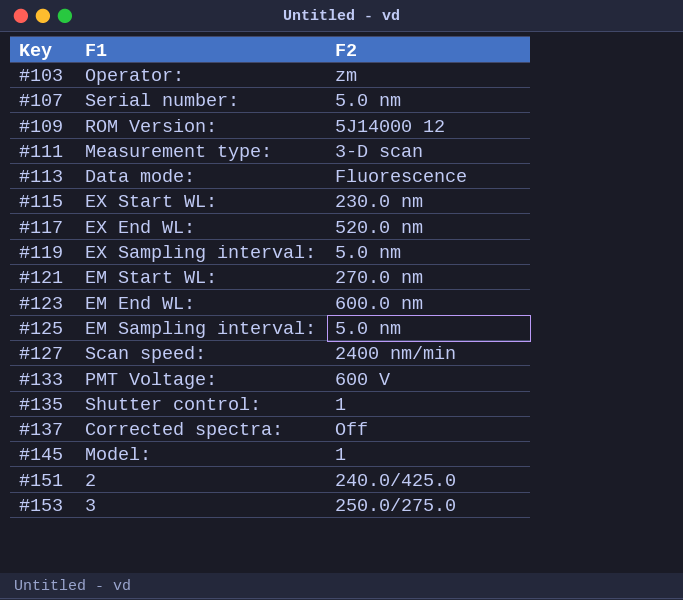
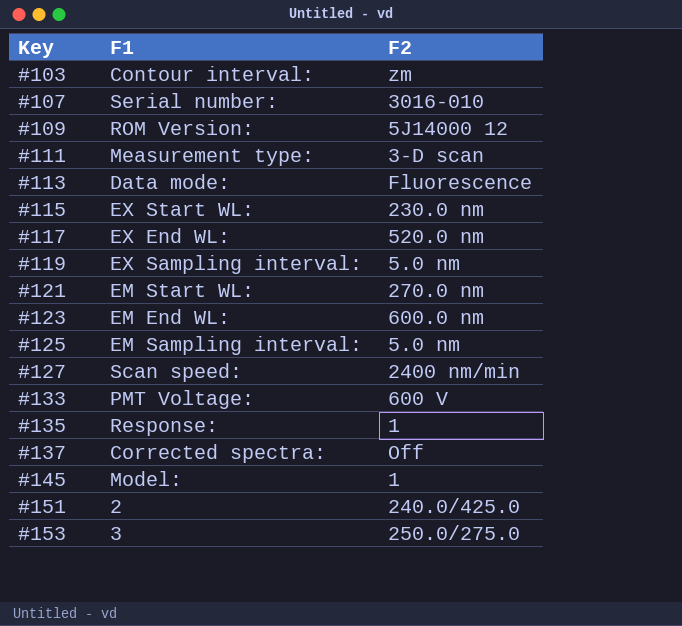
#103 | F1: Operator: -> Contour interval:
#107 | F2: 5.0 nm -> 3016-010
#135 | F1: Shutter control: -> Response:

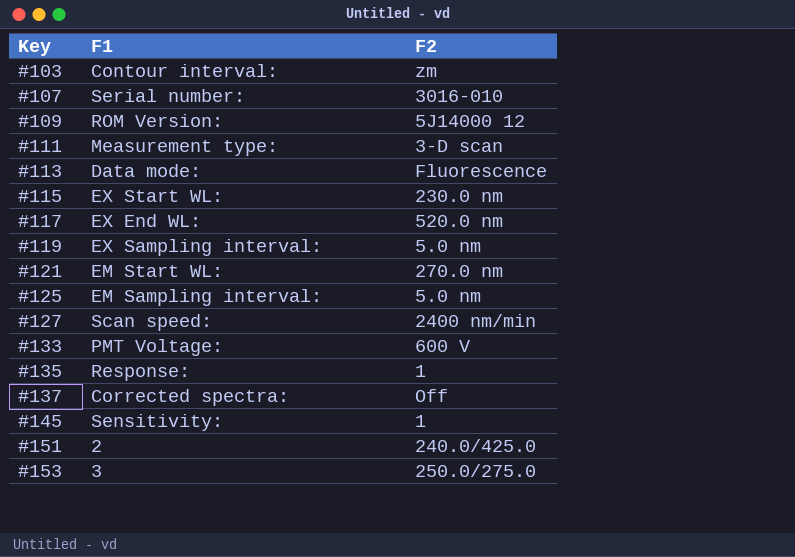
row #123: EM End WL: | 600.0 nm -> none
#145 | F1: Model: -> Sensitivity:

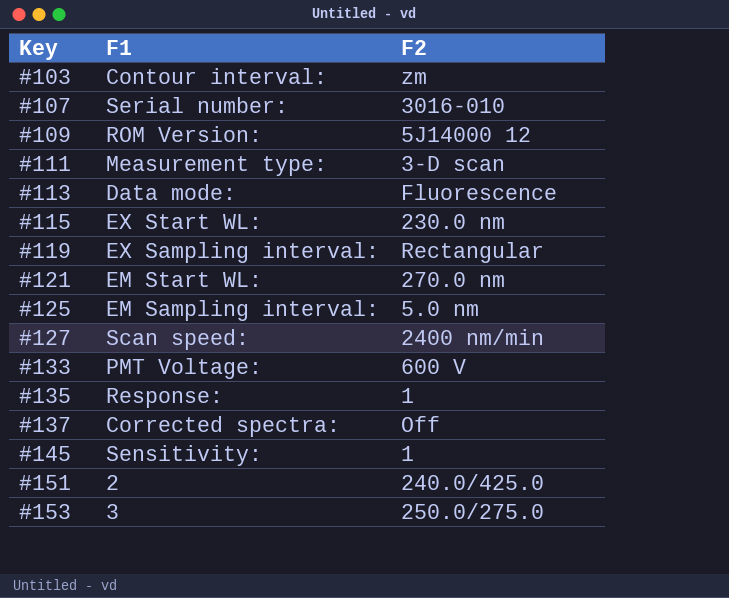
row #117: EX End WL: | 520.0 nm -> none
#119 | F2: 5.0 nm -> Rectangular

